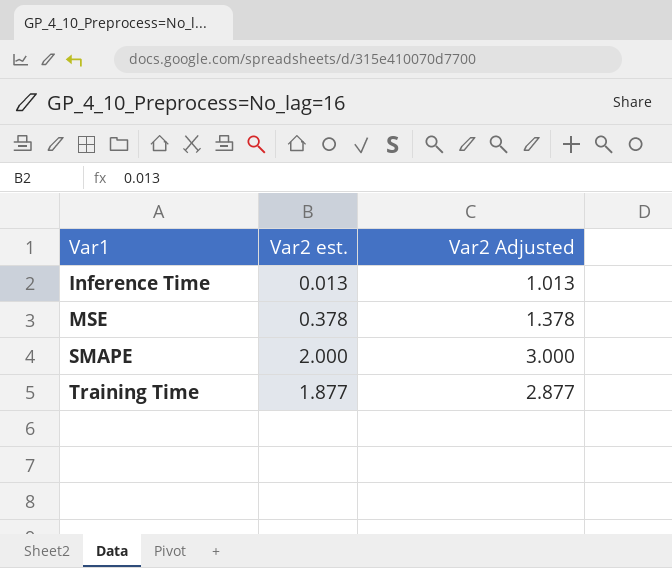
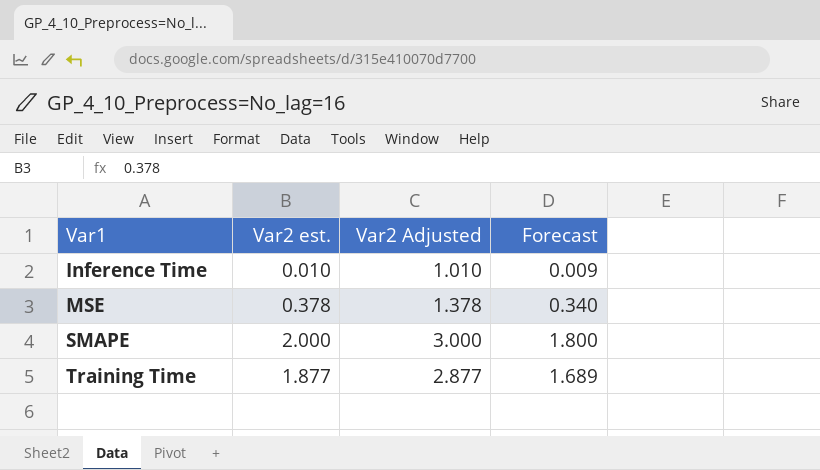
column Forecast | formula: none -> [Var2 est.] * 0.9
Inference Time | Var2 est.: 0.013 -> 0.010
Inference Time | Var2 Adjusted: 1.013 -> 1.010

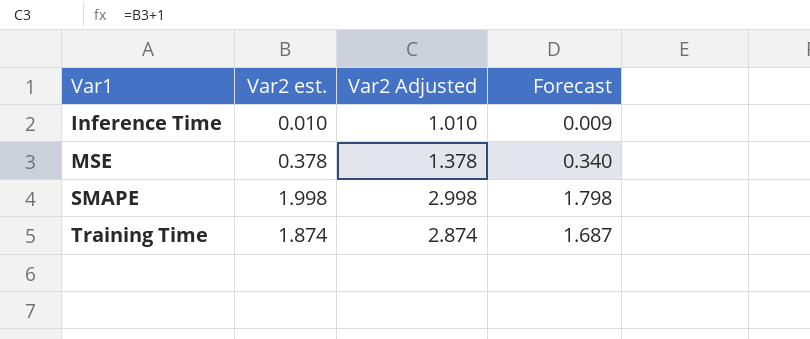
SMAPE | Var2 est.: 2.000 -> 1.998
SMAPE | Var2 Adjusted: 3.000 -> 2.998
SMAPE | Forecast: 1.800 -> 1.798
Training Time | Var2 est.: 1.877 -> 1.874
Training Time | Var2 Adjusted: 2.877 -> 2.874
Training Time | Forecast: 1.689 -> 1.687

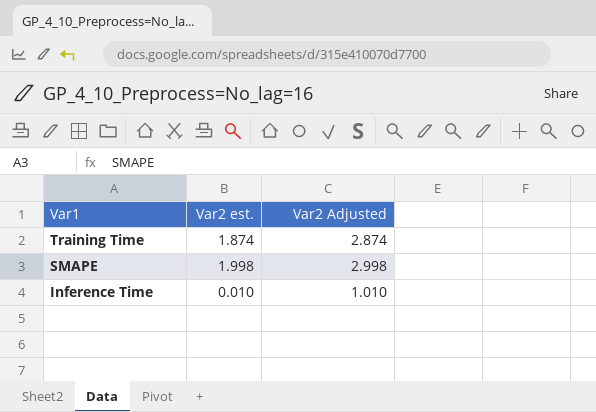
row order: Var1 ascending -> Var1 descending
column Forecast | formula: [Var2 est.] * 0.9 -> none
row MSE: 0.378 | 1.378 | 0.340 -> none

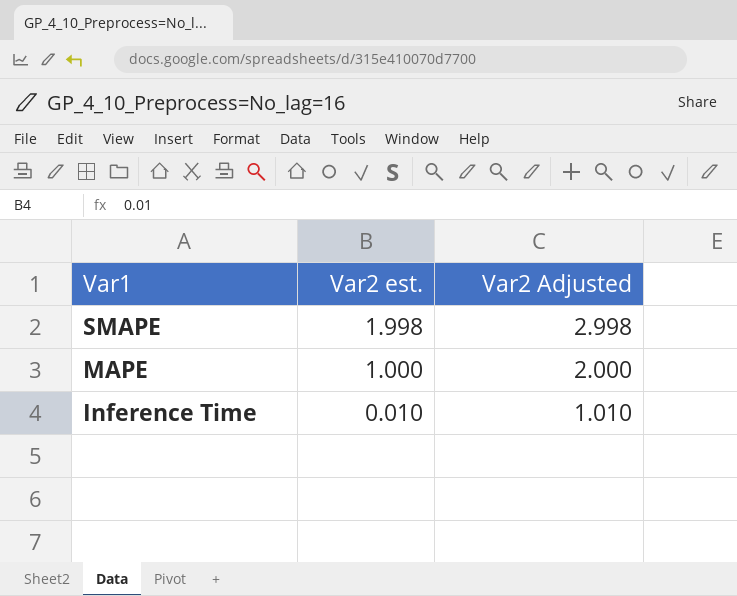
row Training Time: 1.874 | 2.874 -> none
row MAPE: none -> 1.000 | 2.000

